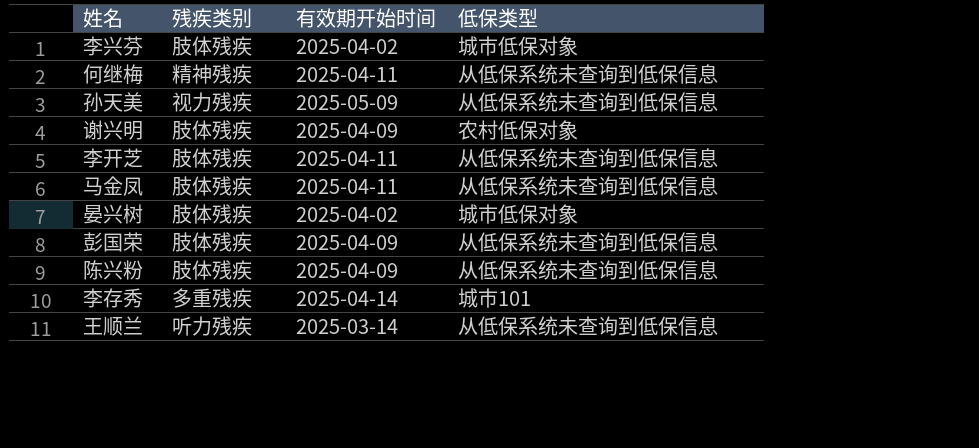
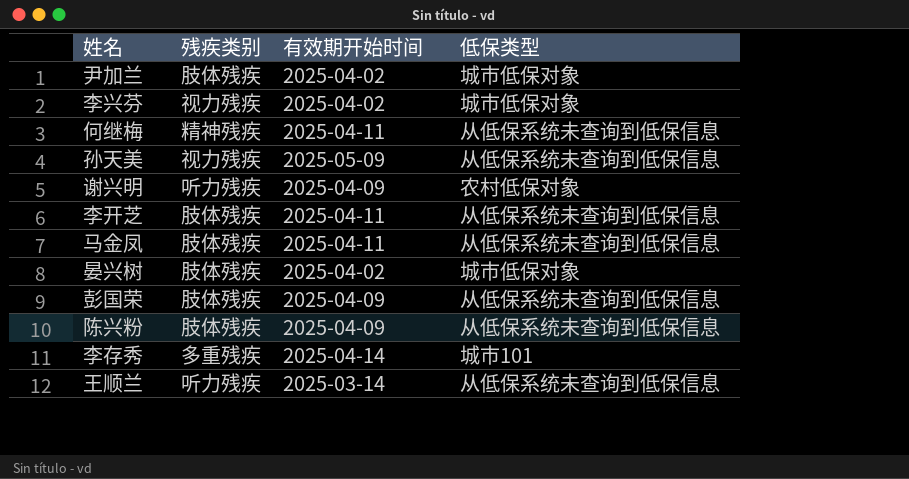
row 尹加兰: none -> 肢体残疾 | 2025-04-02 | 城市低保对象
李兴芬 | 残疾类别: 肢体残疾 -> 视力残疾
谢兴明 | 残疾类别: 肢体残疾 -> 听力残疾

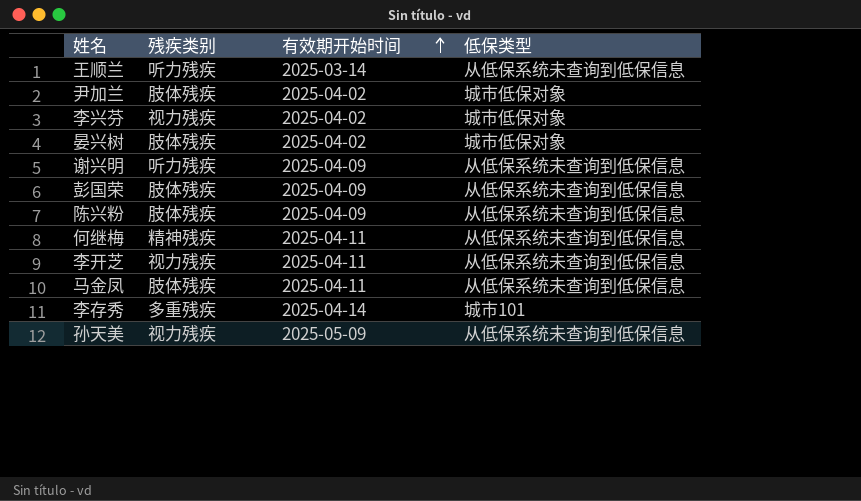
row order: none -> 有效期开始时间 ascending
谢兴明 | 低保类型: 农村低保对象 -> 从低保系统未查询到低保信息
李开芝 | 残疾类别: 肢体残疾 -> 视力残疾

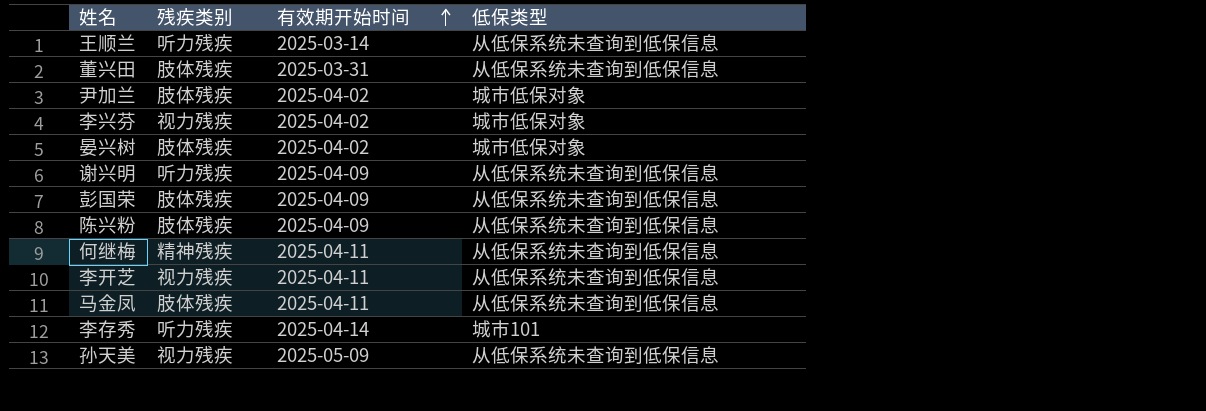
row 董兴田: none -> 肢体残疾 | 2025-03-31 | 从低保系统未查询到低保信息
李存秀 | 残疾类别: 多重残疾 -> 听力残疾

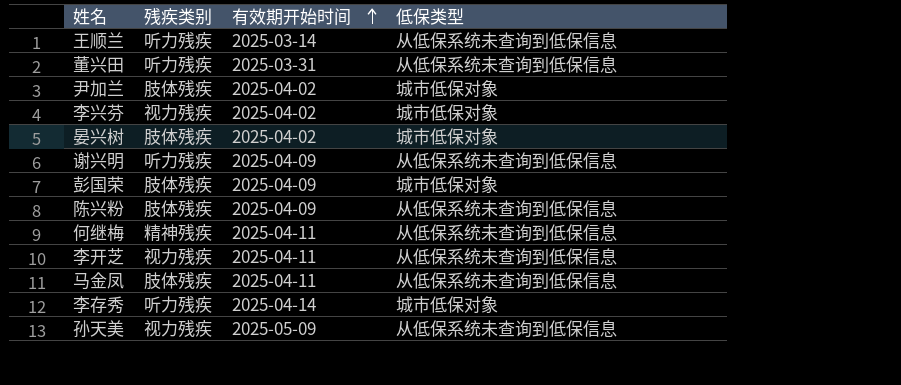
董兴田 | 残疾类别: 肢体残疾 -> 听力残疾
彭国荣 | 低保类型: 从低保系统未查询到低保信息 -> 城市低保对象
李存秀 | 低保类型: 城市101 -> 城市低保对象

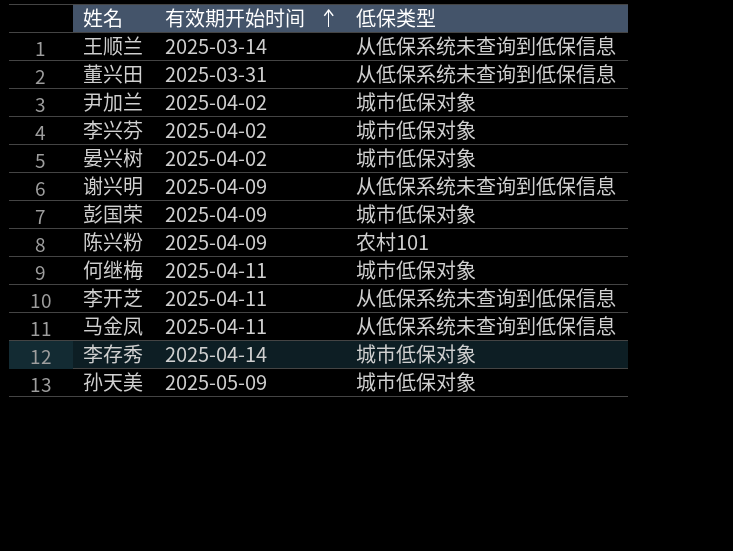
column 残疾类别 | position: 2 -> none
陈兴粉 | 低保类型: 从低保系统未查询到低保信息 -> 农村101
何继梅 | 低保类型: 从低保系统未查询到低保信息 -> 城市低保对象
孙天美 | 低保类型: 从低保系统未查询到低保信息 -> 城市低保对象

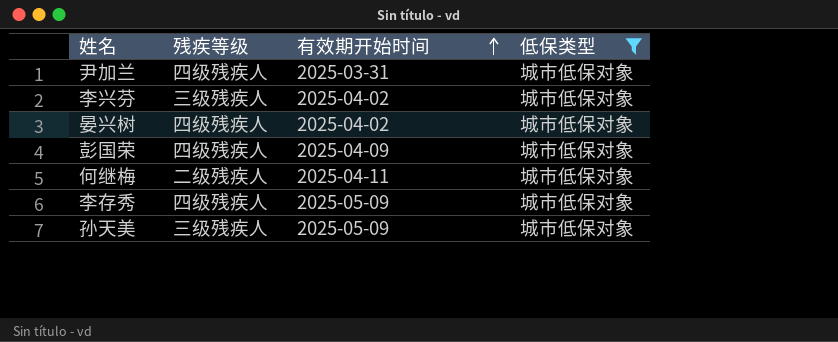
filter: none -> 低保类型 = 城市低保对象
column 残疾等级 | position: none -> 2
尹加兰 | 有效期开始时间: 2025-04-02 -> 2025-03-31
李存秀 | 有效期开始时间: 2025-04-14 -> 2025-05-09

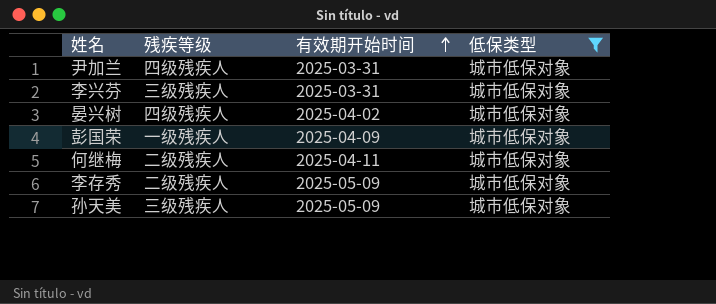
李兴芬 | 有效期开始时间: 2025-04-02 -> 2025-03-31
彭国荣 | 残疾等级: 四级残疾人 -> 一级残疾人
李存秀 | 残疾等级: 四级残疾人 -> 二级残疾人

